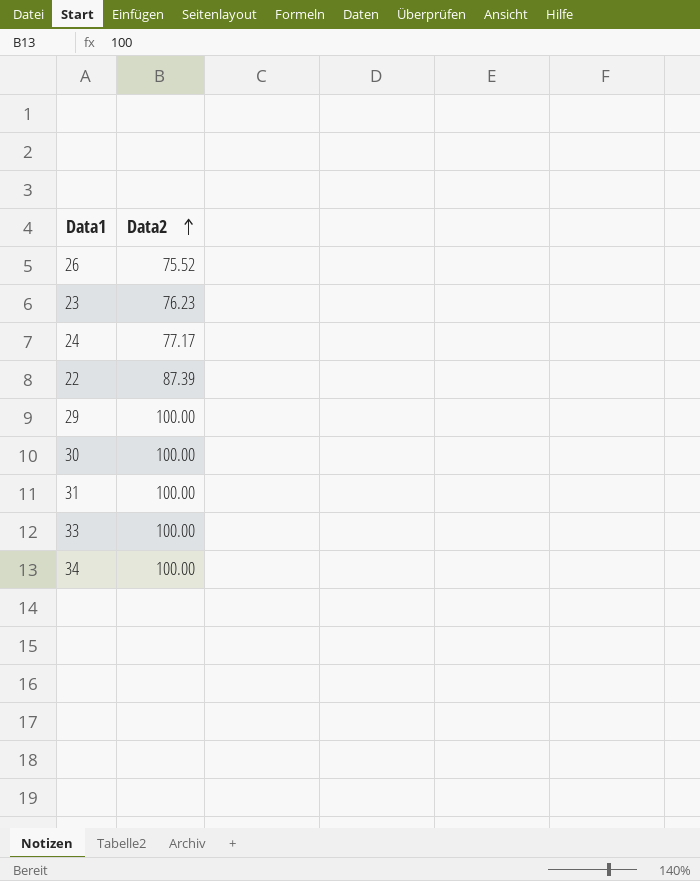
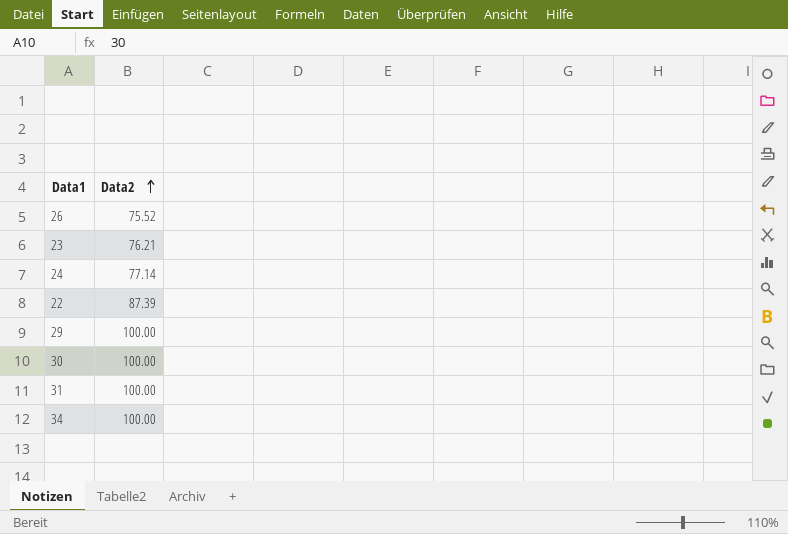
row 33: 100.00 -> none
23 | Data2: 76.23 -> 76.21
24 | Data2: 77.17 -> 77.14

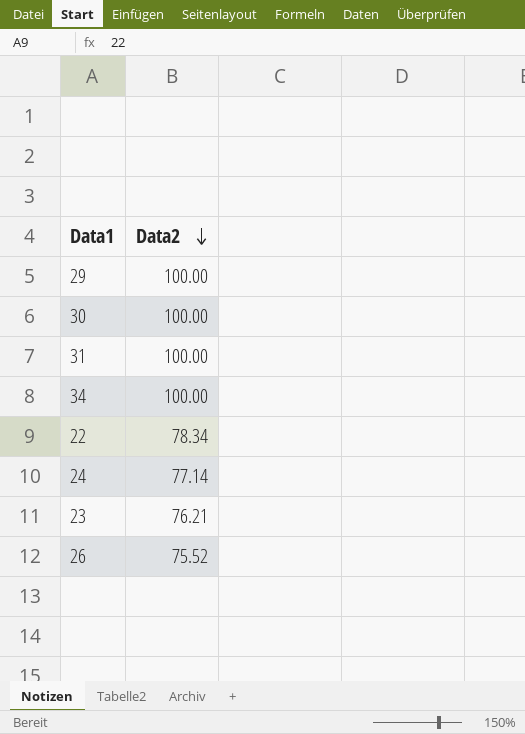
row order: Data2 ascending -> Data2 descending
22 | Data2: 87.39 -> 78.34

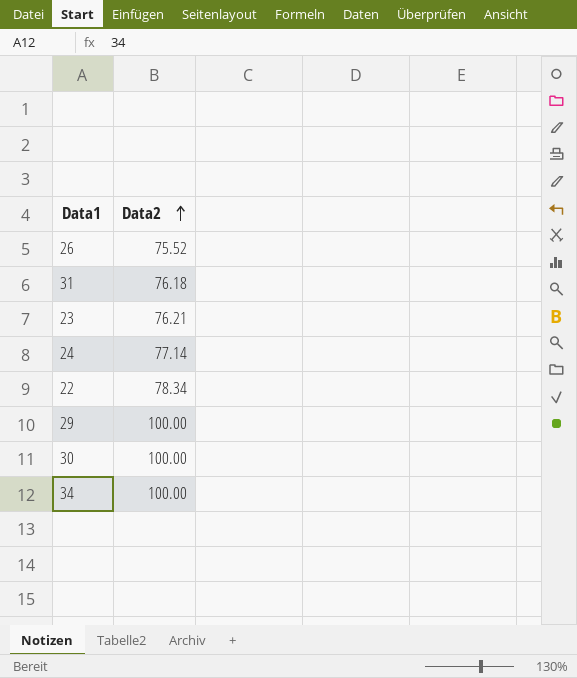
row order: Data2 descending -> Data2 ascending
31 | Data2: 100.00 -> 76.18

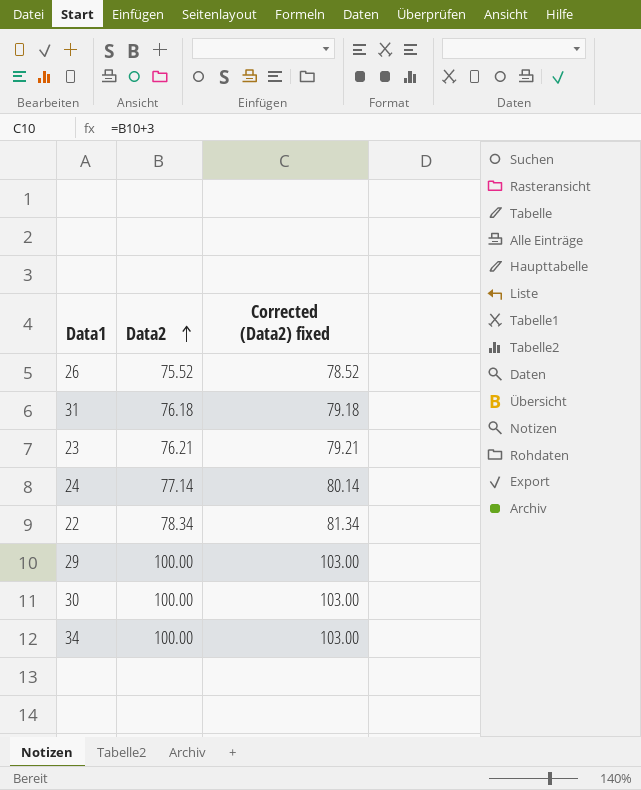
column Corrected (Data2) fixed | formula: none -> [Data2] + 3

